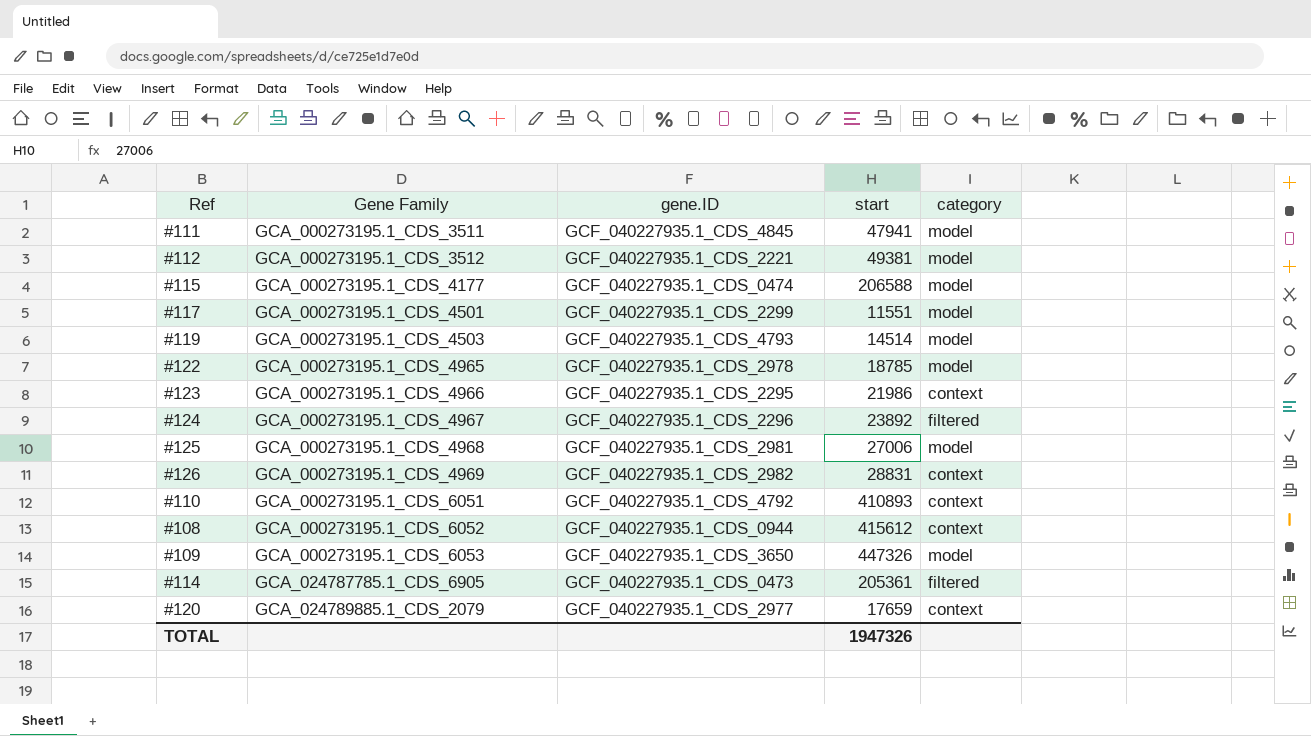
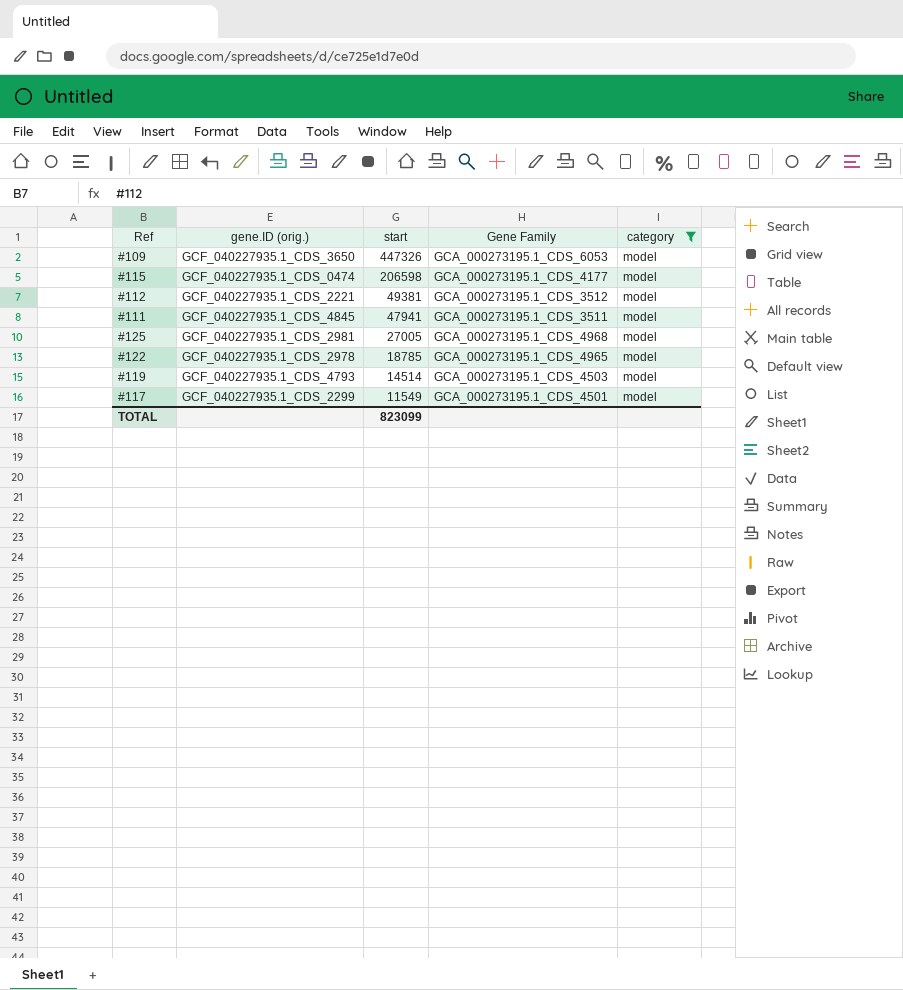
filter: none -> category = model
row order: Gene Family ascending -> start descending
column name: gene.ID -> gene.ID (orig.)
column Gene Family | position: 2 -> 4
#115 | start: 206588 -> 206598
#125 | start: 27006 -> 27005
#117 | start: 11551 -> 11549
TOTAL | start: 1947326 -> 823099

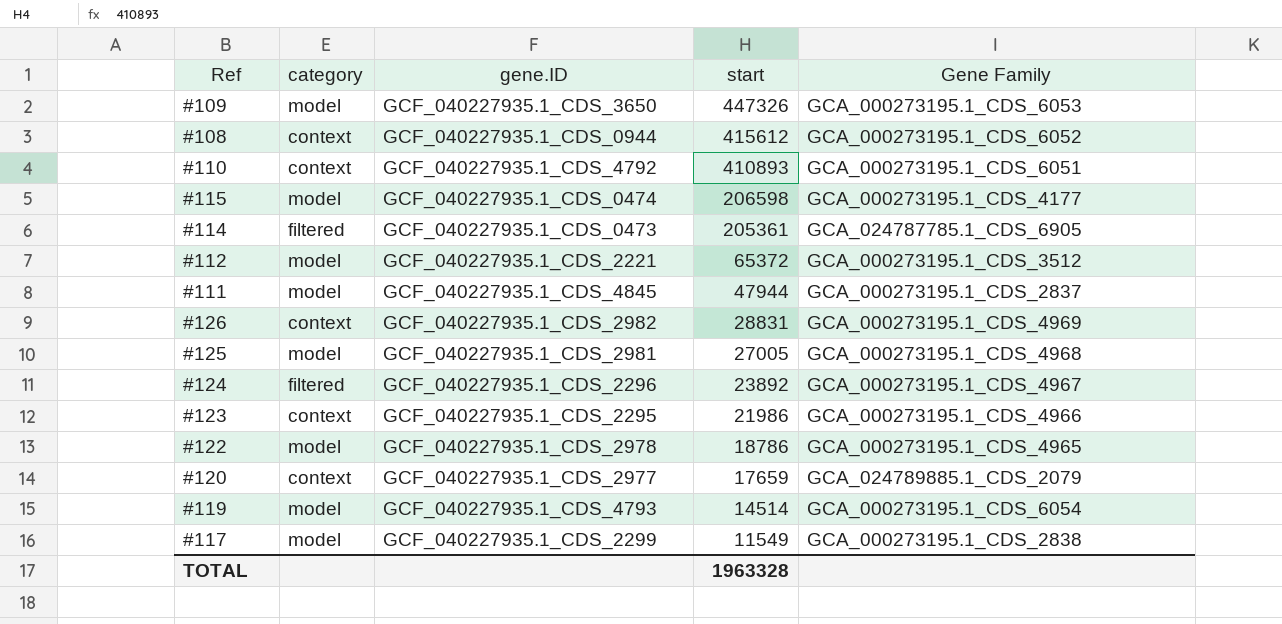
filter: category = model -> none
column category | position: 5 -> 2
column name: gene.ID (orig.) -> gene.ID
#112 | start: 49381 -> 65372
#111 | start: 47941 -> 47944
#111 | Gene Family: GCA_000273195.1_CDS_3511 -> GCA_000273195.1_CDS_2837
#122 | start: 18785 -> 18786
#119 | Gene Family: GCA_000273195.1_CDS_4503 -> GCA_000273195.1_CDS_6054
#117 | Gene Family: GCA_000273195.1_CDS_4501 -> GCA_000273195.1_CDS_2838
TOTAL | start: 823099 -> 1963328

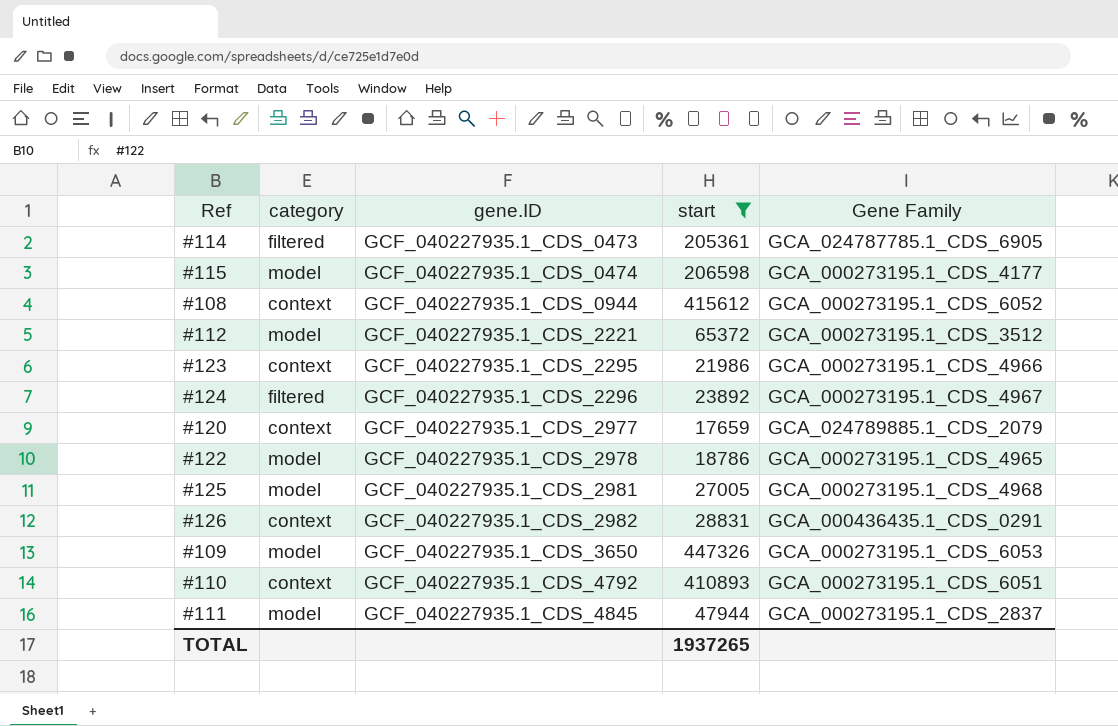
filter: none -> start >= 17659
row order: start descending -> gene.ID ascending
#126 | Gene Family: GCA_000273195.1_CDS_4969 -> GCA_000436435.1_CDS_0291
TOTAL | start: 1963328 -> 1937265

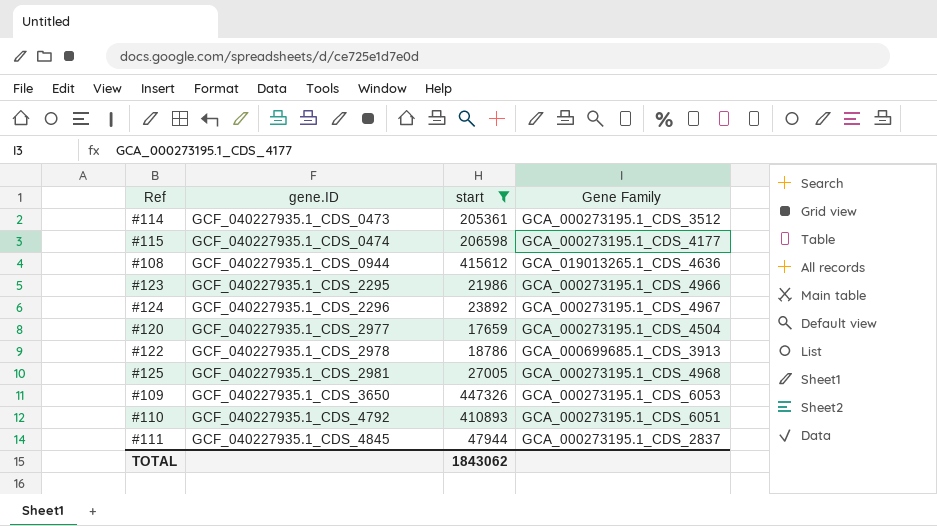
column category | position: 2 -> none
row #112: model | GCF_040227935.1_CDS_2221 | 65372 | GCA_000273195.1_CDS_3512 -> none
row #126: context | GCF_040227935.1_CDS_2982 | 28831 | GCA_000436435.1_CDS_0291 -> none
#114 | Gene Family: GCA_024787785.1_CDS_6905 -> GCA_000273195.1_CDS_3512
#108 | Gene Family: GCA_000273195.1_CDS_6052 -> GCA_019013265.1_CDS_4636
#120 | Gene Family: GCA_024789885.1_CDS_2079 -> GCA_000273195.1_CDS_4504
#122 | Gene Family: GCA_000273195.1_CDS_4965 -> GCA_000699685.1_CDS_3913
TOTAL | start: 1937265 -> 1843062

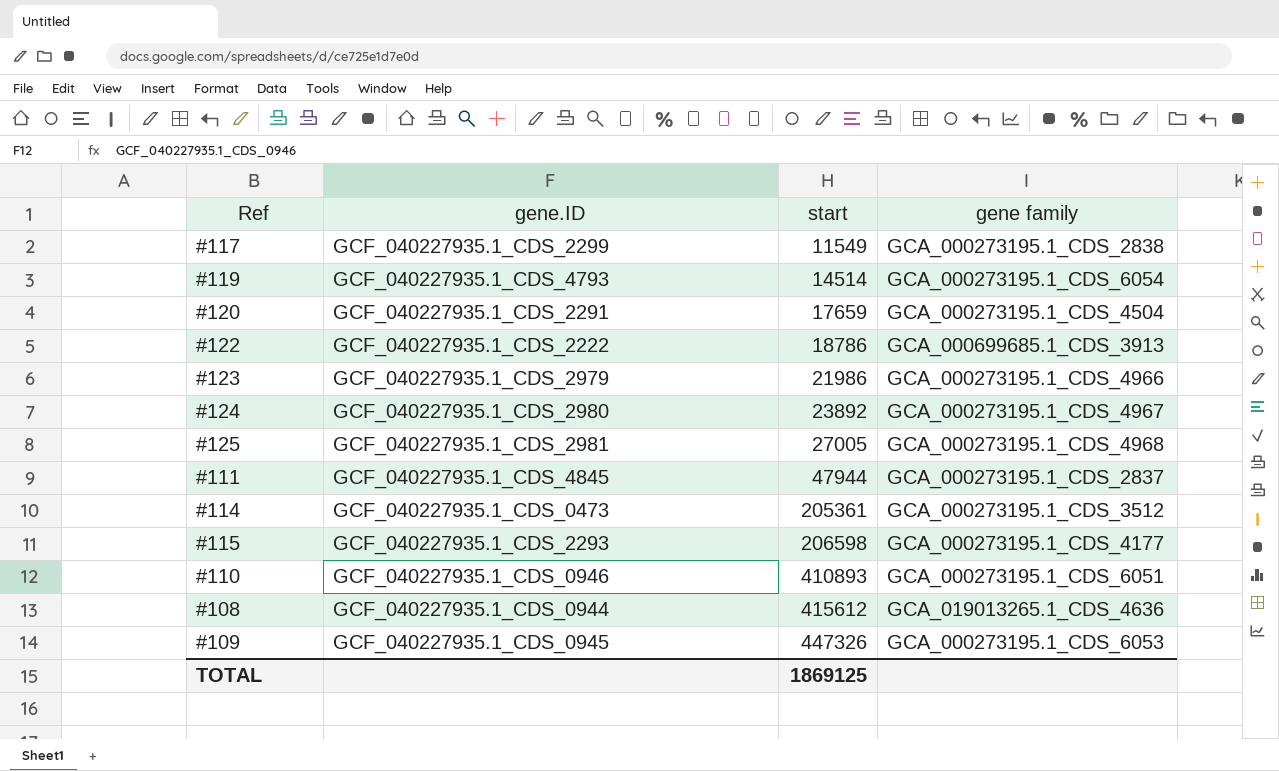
filter: start >= 17659 -> none
row order: gene.ID ascending -> start ascending
column name: Gene Family -> gene family
#120 | gene.ID: GCF_040227935.1_CDS_2977 -> GCF_040227935.1_CDS_2291
#122 | gene.ID: GCF_040227935.1_CDS_2978 -> GCF_040227935.1_CDS_2222
#123 | gene.ID: GCF_040227935.1_CDS_2295 -> GCF_040227935.1_CDS_2979
#124 | gene.ID: GCF_040227935.1_CDS_2296 -> GCF_040227935.1_CDS_2980
#115 | gene.ID: GCF_040227935.1_CDS_0474 -> GCF_040227935.1_CDS_2293
#110 | gene.ID: GCF_040227935.1_CDS_4792 -> GCF_040227935.1_CDS_0946
#109 | gene.ID: GCF_040227935.1_CDS_3650 -> GCF_040227935.1_CDS_0945
TOTAL | start: 1843062 -> 1869125

